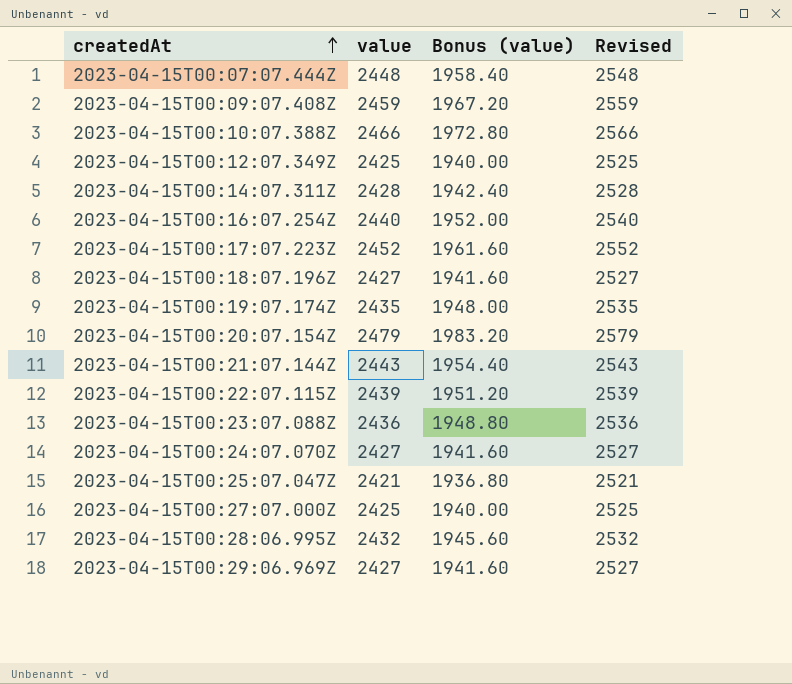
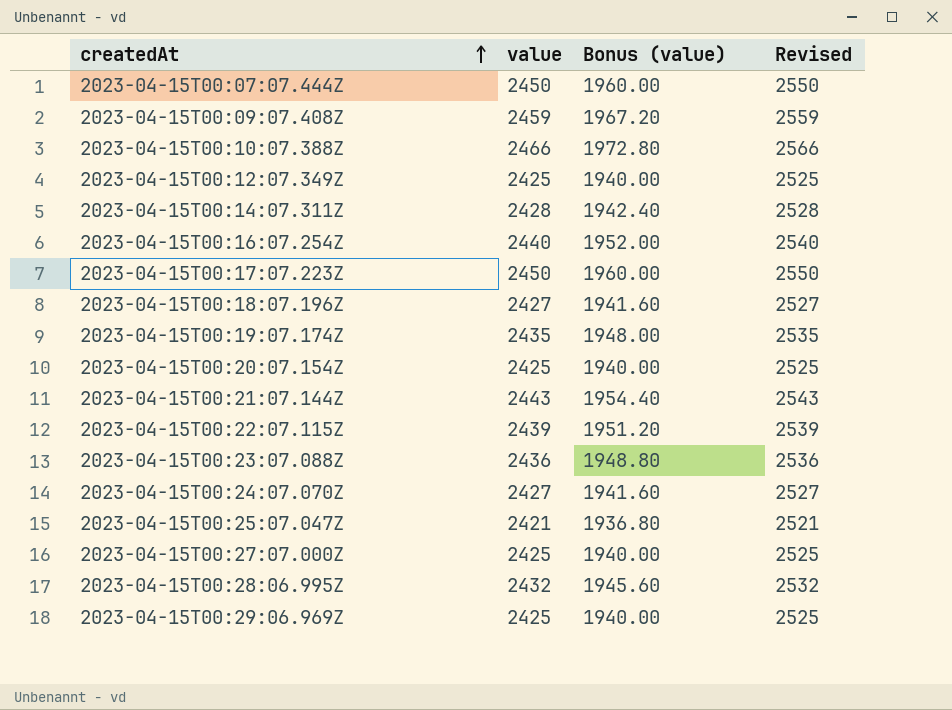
2023-04-15T00:07:07.444Z | value: 2448 -> 2450
2023-04-15T00:07:07.444Z | Bonus (value): 1958.40 -> 1960.00
2023-04-15T00:07:07.444Z | Revised: 2548 -> 2550
2023-04-15T00:17:07.223Z | value: 2452 -> 2450
2023-04-15T00:17:07.223Z | Bonus (value): 1961.60 -> 1960.00
2023-04-15T00:17:07.223Z | Revised: 2552 -> 2550
2023-04-15T00:20:07.154Z | value: 2479 -> 2425
2023-04-15T00:20:07.154Z | Bonus (value): 1983.20 -> 1940.00
2023-04-15T00:20:07.154Z | Revised: 2579 -> 2525
2023-04-15T00:29:06.969Z | value: 2427 -> 2425
2023-04-15T00:29:06.969Z | Bonus (value): 1941.60 -> 1940.00
2023-04-15T00:29:06.969Z | Revised: 2527 -> 2525

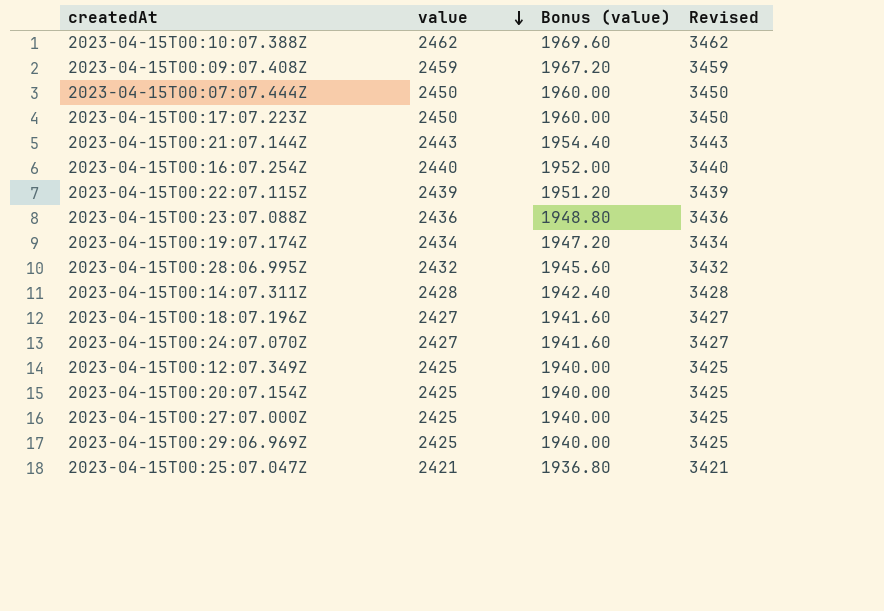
row order: createdAt ascending -> value descending
column Revised | formula: [value] + 100 -> [value] + 1000
2023-04-15T00:10:07.388Z | value: 2466 -> 2462
2023-04-15T00:10:07.388Z | Bonus (value): 1972.80 -> 1969.60
2023-04-15T00:19:07.174Z | value: 2435 -> 2434
2023-04-15T00:19:07.174Z | Bonus (value): 1948.00 -> 1947.20

